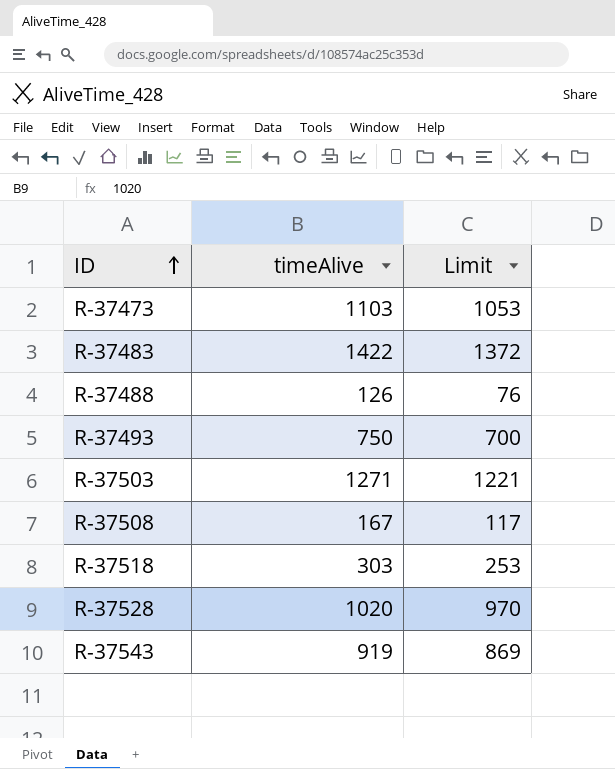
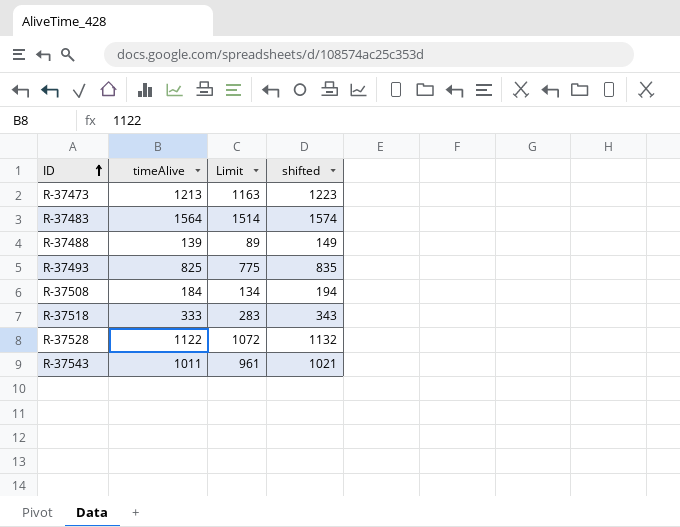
column shifted | formula: none -> [timeAlive] + 10
row R-37503: 1271 | 1221 -> none
R-37473 | timeAlive: 1103 -> 1213
R-37473 | Limit: 1053 -> 1163
R-37483 | timeAlive: 1422 -> 1564
R-37483 | Limit: 1372 -> 1514
R-37488 | timeAlive: 126 -> 139
R-37488 | Limit: 76 -> 89
R-37493 | timeAlive: 750 -> 825
R-37493 | Limit: 700 -> 775
R-37508 | timeAlive: 167 -> 184
R-37508 | Limit: 117 -> 134
R-37518 | timeAlive: 303 -> 333
R-37518 | Limit: 253 -> 283
R-37528 | timeAlive: 1020 -> 1122
R-37528 | Limit: 970 -> 1072
R-37543 | timeAlive: 919 -> 1011
R-37543 | Limit: 869 -> 961

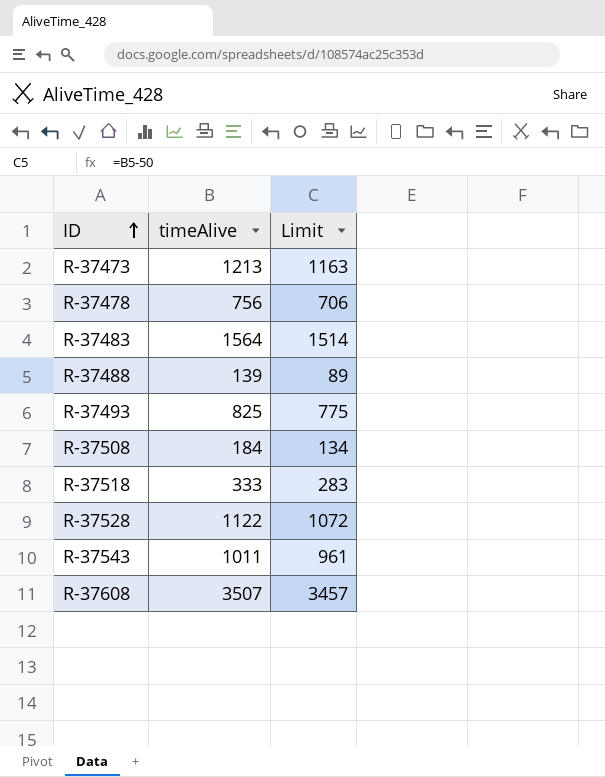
column shifted | formula: [timeAlive] + 10 -> none
row R-37478: none -> 756 | 706
row R-37608: none -> 3507 | 3457

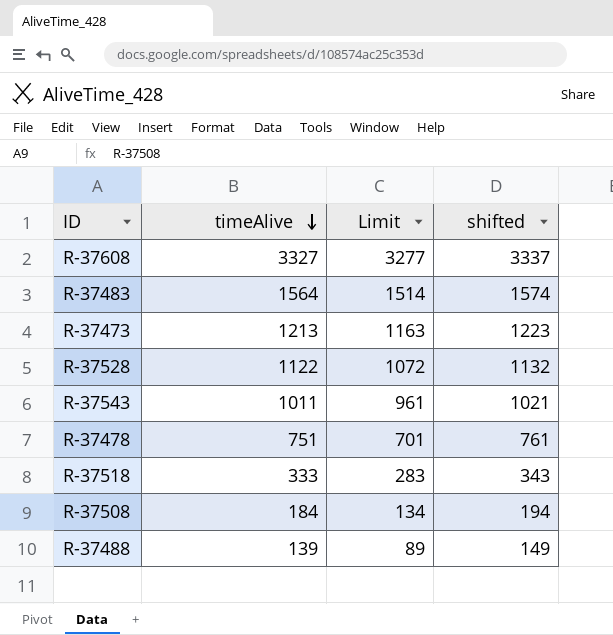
row order: ID ascending -> timeAlive descending
column shifted | formula: none -> [timeAlive] + 10
row R-37493: 825 | 775 -> none
R-37608 | timeAlive: 3507 -> 3327
R-37608 | Limit: 3457 -> 3277
R-37478 | timeAlive: 756 -> 751
R-37478 | Limit: 706 -> 701

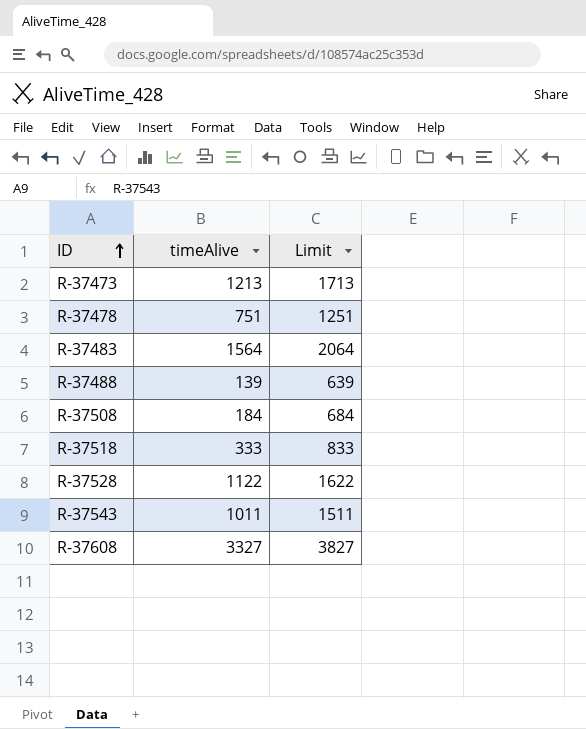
row order: timeAlive descending -> ID ascending
column shifted | formula: [timeAlive] + 10 -> none
column Limit | formula: [timeAlive] - 50 -> [timeAlive] + 500

